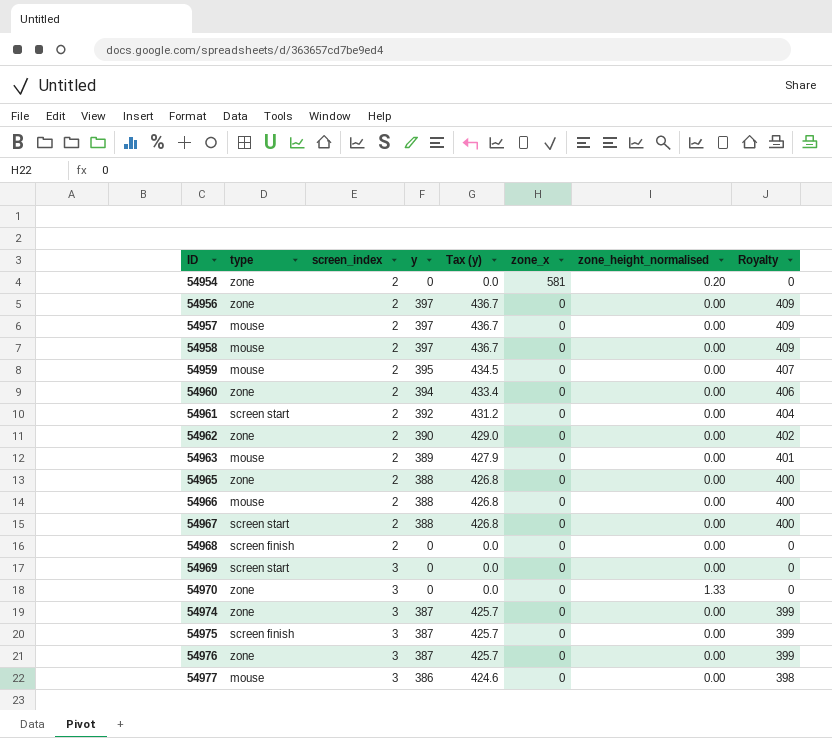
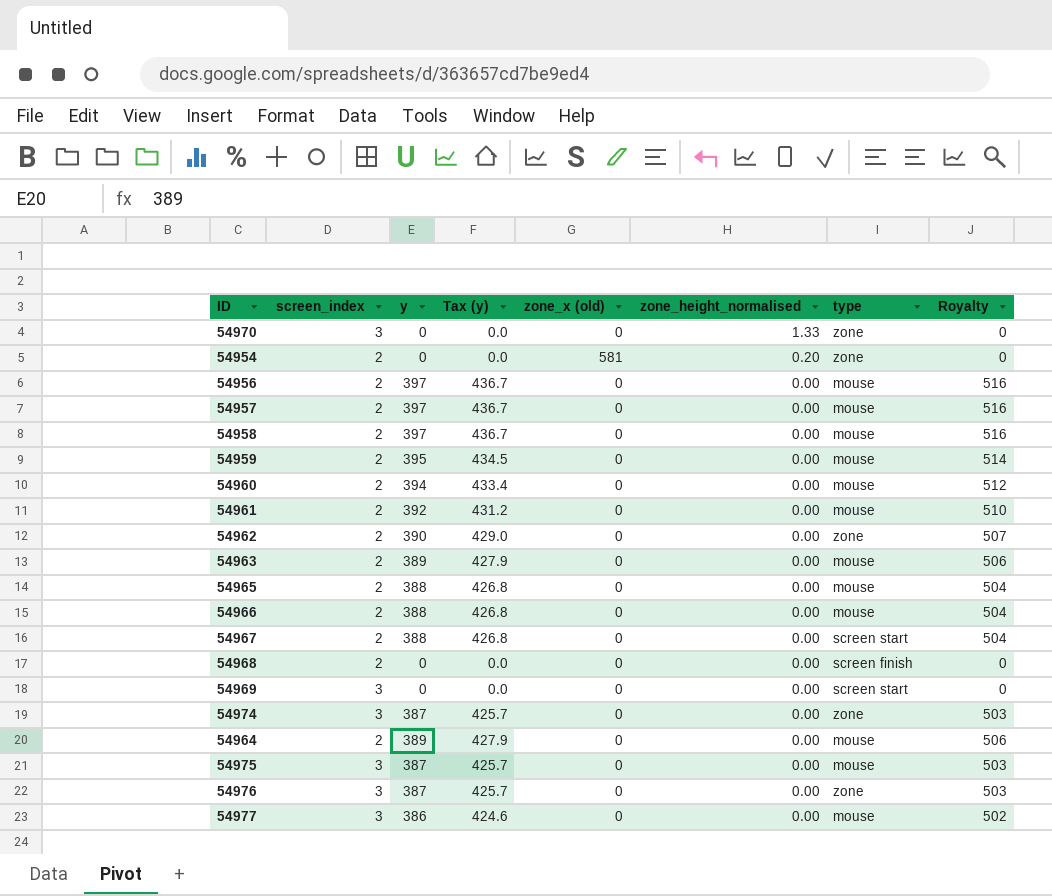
row order: ID ascending -> zone_height_normalised descending
column name: zone_x -> zone_x (old)
column type | position: 2 -> 7
column Royalty | formula: [y] * 1.03 -> [y] * 1.3
54956 | type: zone -> mouse
54960 | type: zone -> mouse
54961 | type: screen start -> mouse
54965 | type: zone -> mouse
row 54964: none -> 2 | 389 | 427.9 | 0 | 0.00 | mouse | 506
54975 | type: screen finish -> mouse

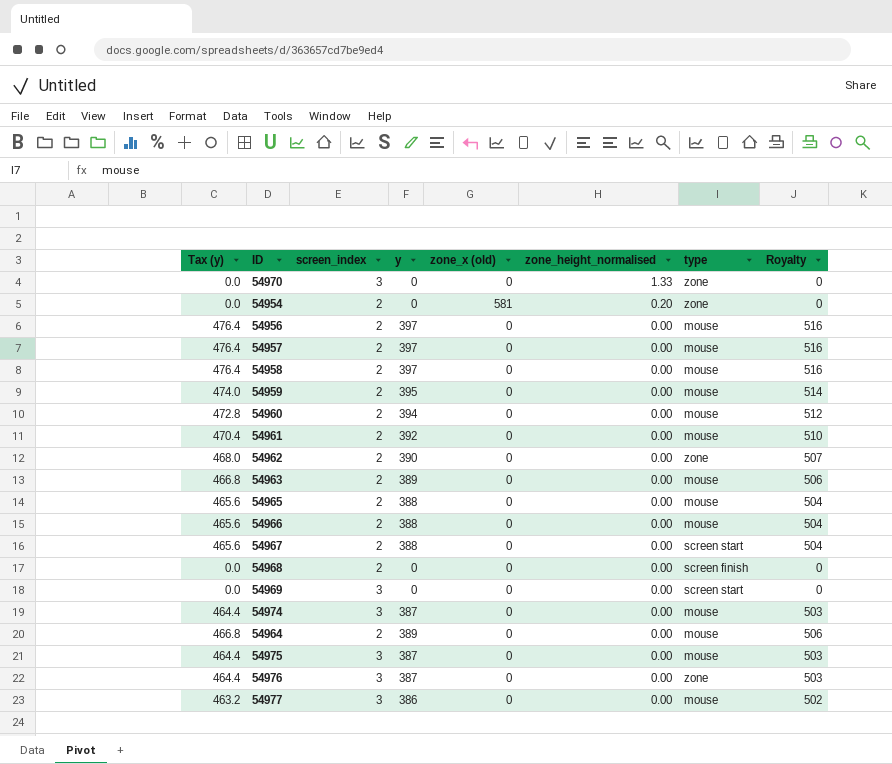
column Tax (y) | formula: [y] * 1.1 -> [y] * 1.2
column Tax (y) | position: 4 -> 1
54974 | type: zone -> mouse

